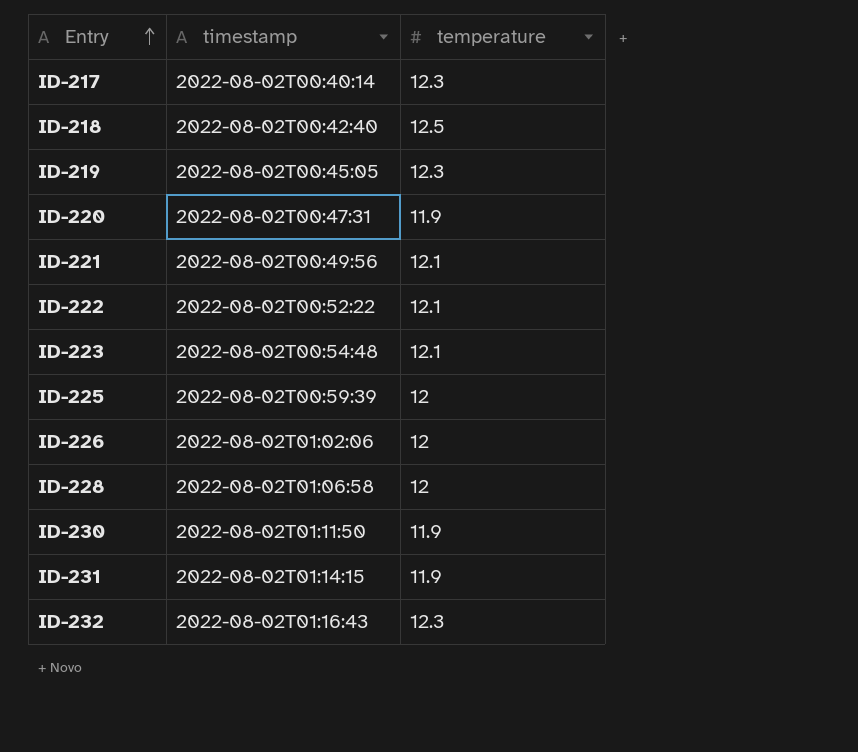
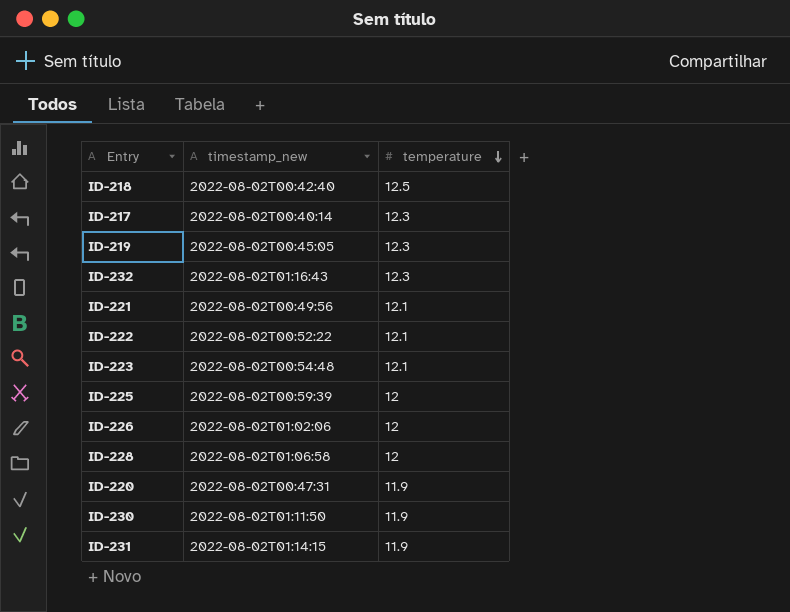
row order: Entry ascending -> temperature descending
column name: timestamp -> timestamp_new

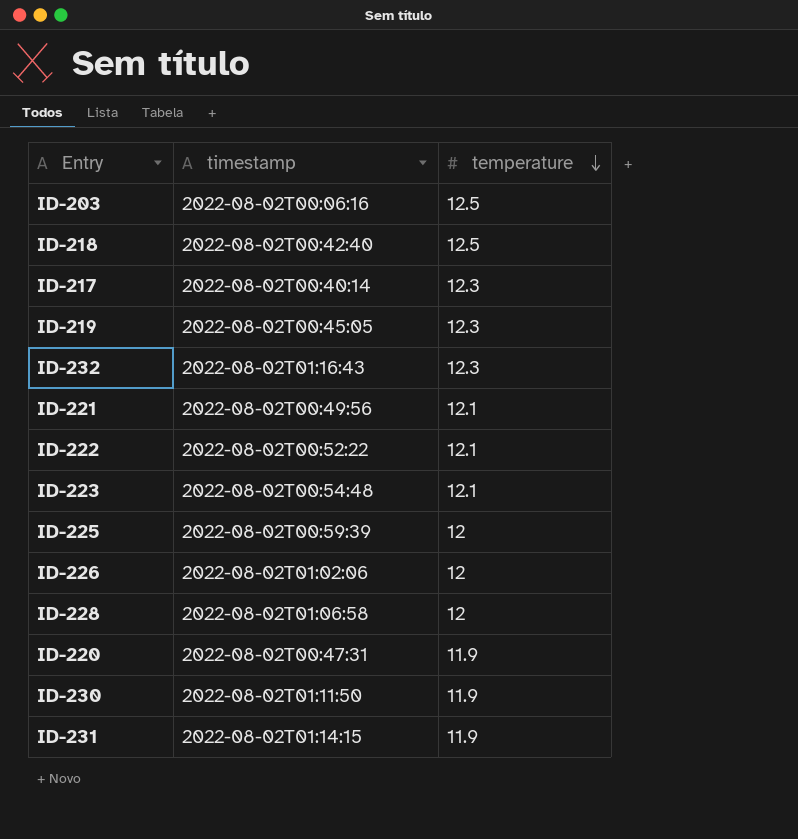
column name: timestamp_new -> timestamp
row ID-203: none -> 2022-08-02T00:06:16 | 12.5

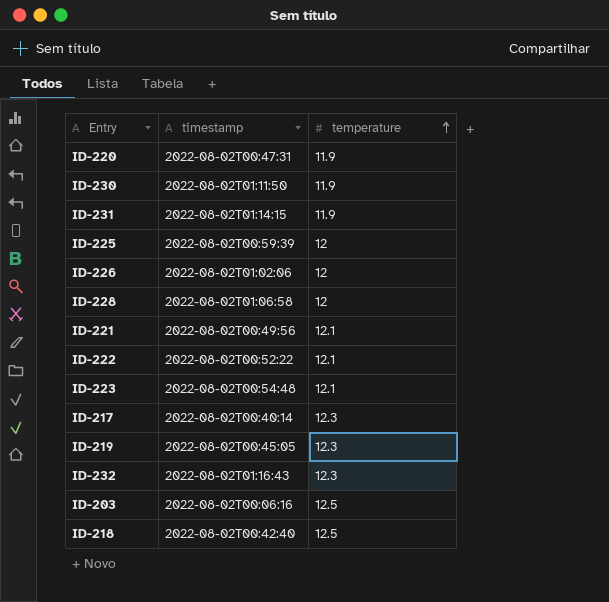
row order: temperature descending -> temperature ascending

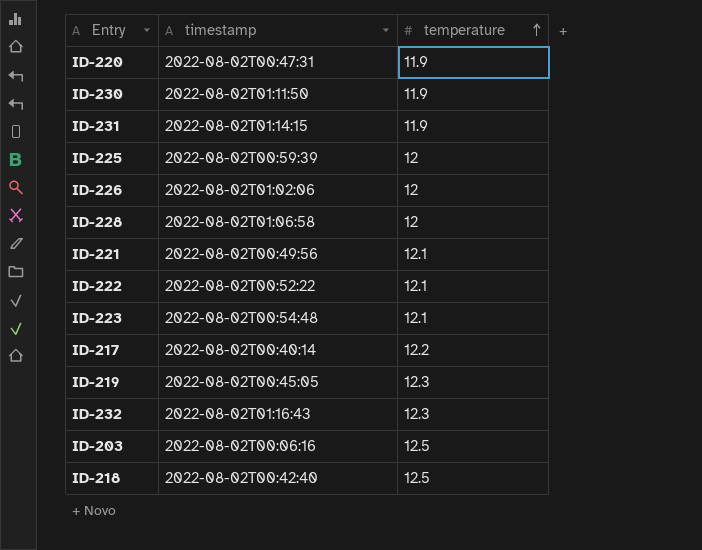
ID-217 | temperature: 12.3 -> 12.2

